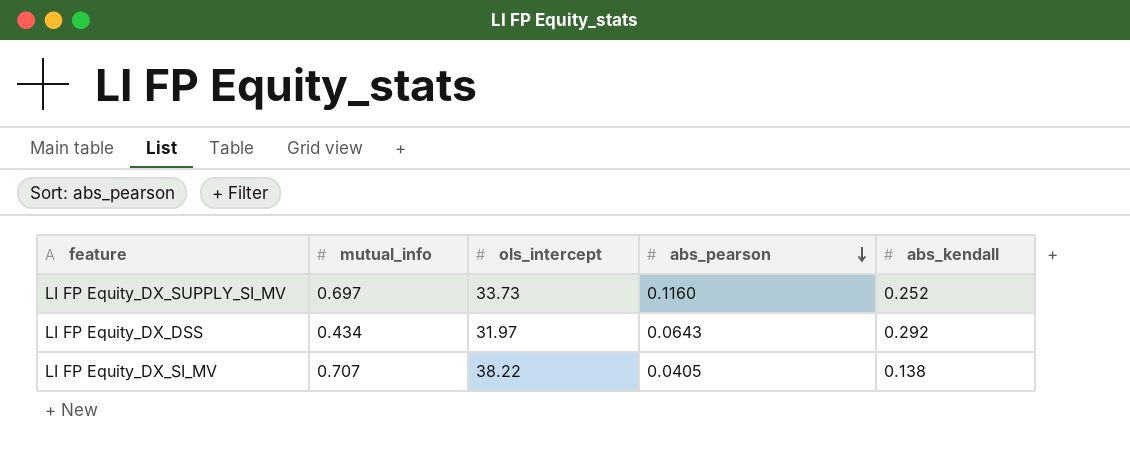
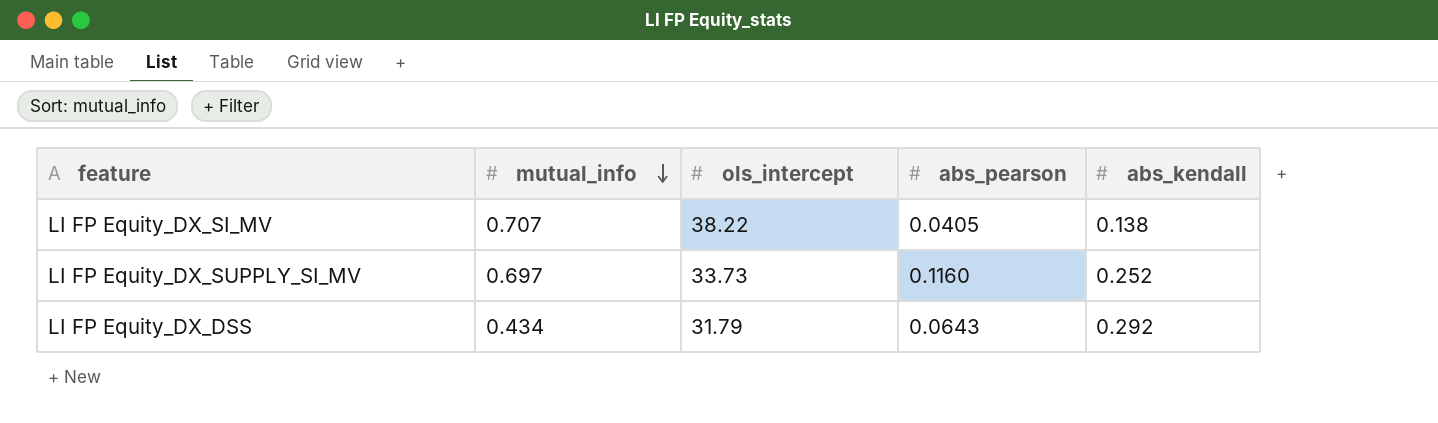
row order: abs_pearson descending -> mutual_info descending
LI FP Equity_DX_DSS | ols_intercept: 31.97 -> 31.79

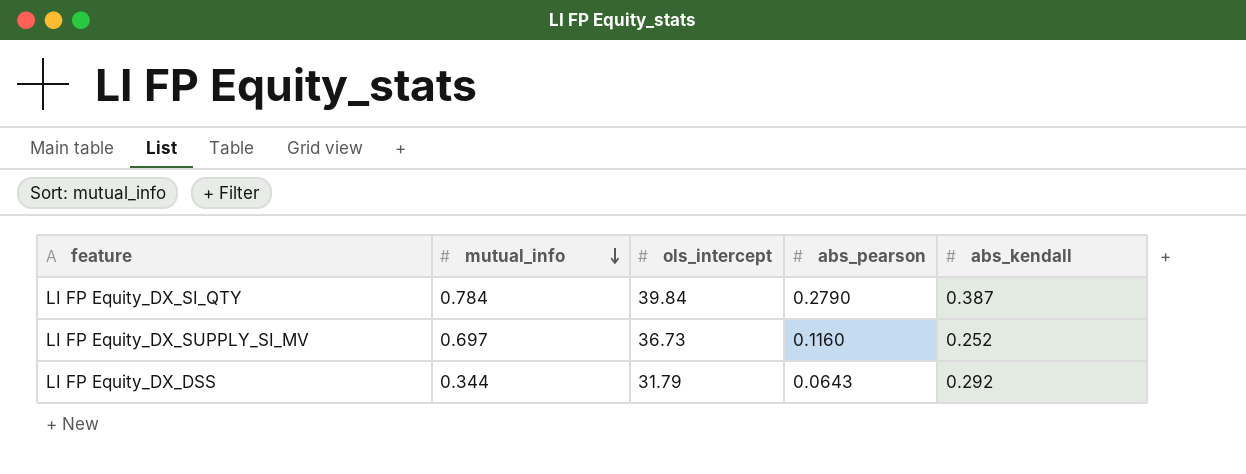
row LI FP Equity_DX_SI_MV: 0.707 | 38.22 | 0.0405 | 0.138 -> none
row LI FP Equity_DX_SI_QTY: none -> 0.784 | 39.84 | 0.2790 | 0.387
LI FP Equity_DX_SUPPLY_SI_MV | ols_intercept: 33.73 -> 36.73
LI FP Equity_DX_DSS | mutual_info: 0.434 -> 0.344

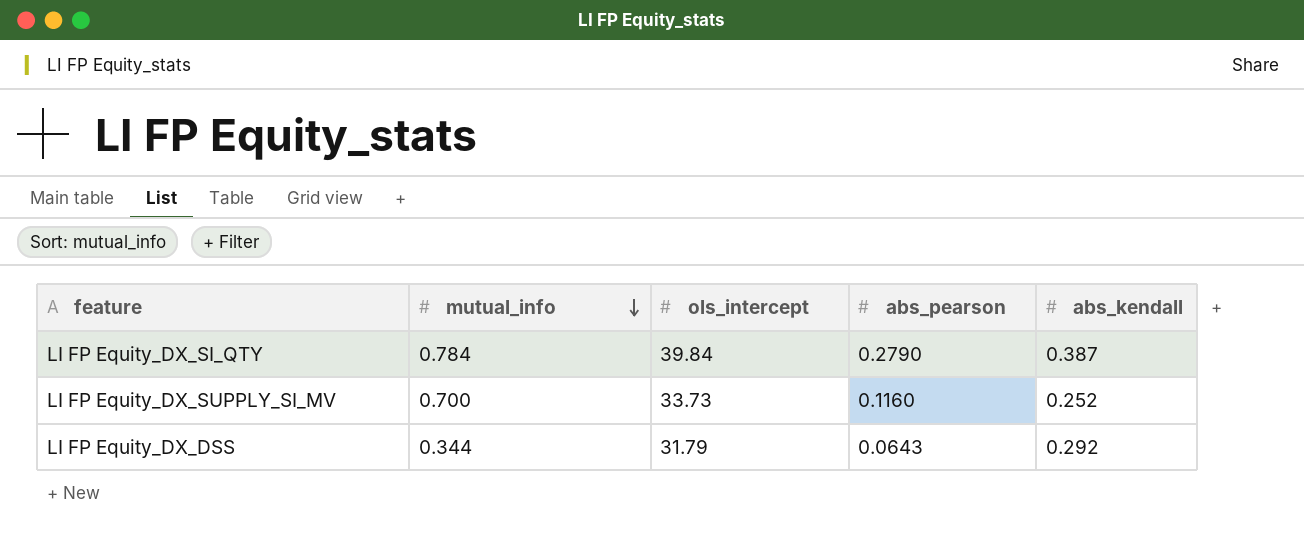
LI FP Equity_DX_SUPPLY_SI_MV | mutual_info: 0.697 -> 0.700
LI FP Equity_DX_SUPPLY_SI_MV | ols_intercept: 36.73 -> 33.73

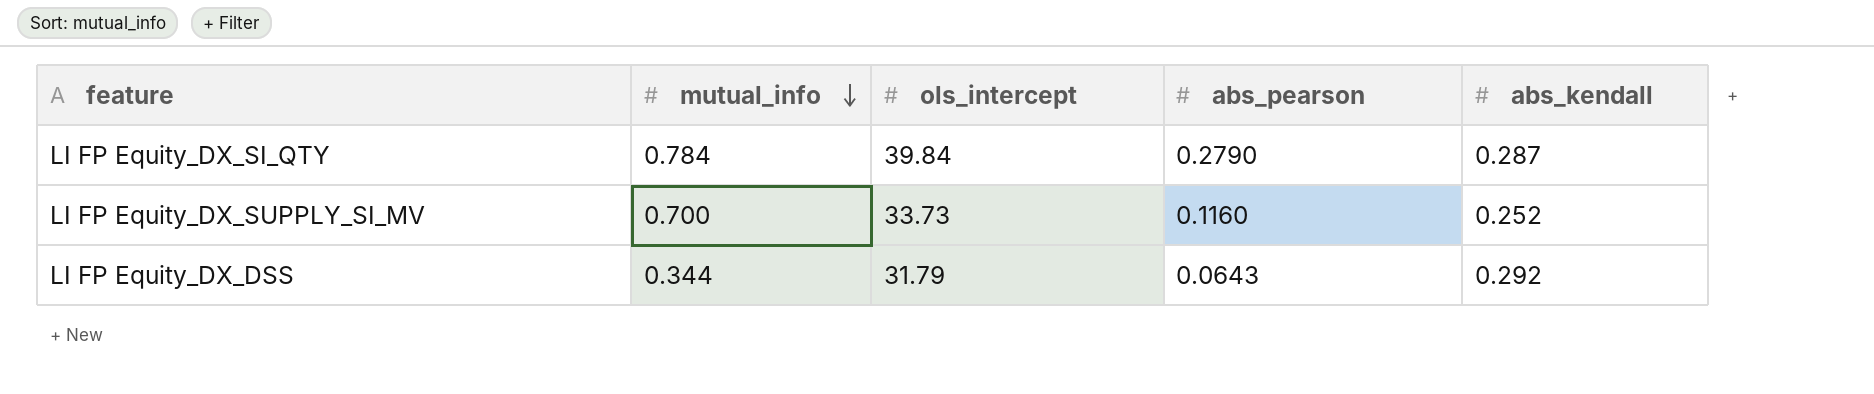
LI FP Equity_DX_SI_QTY | abs_kendall: 0.387 -> 0.287

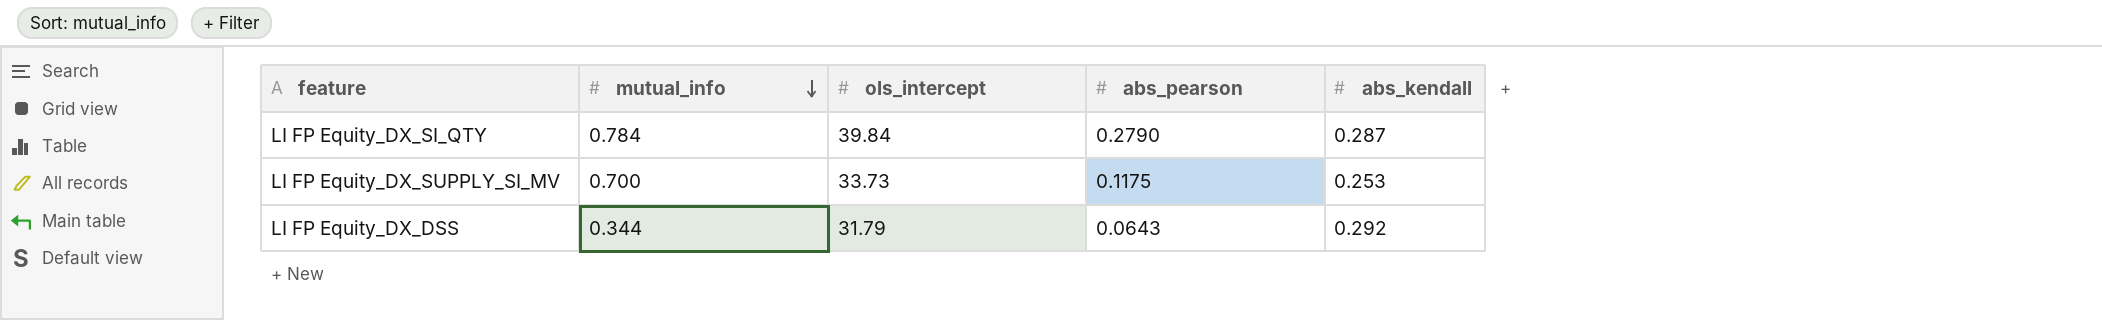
LI FP Equity_DX_SUPPLY_SI_MV | abs_pearson: 0.1160 -> 0.1175
LI FP Equity_DX_SUPPLY_SI_MV | abs_kendall: 0.252 -> 0.253

